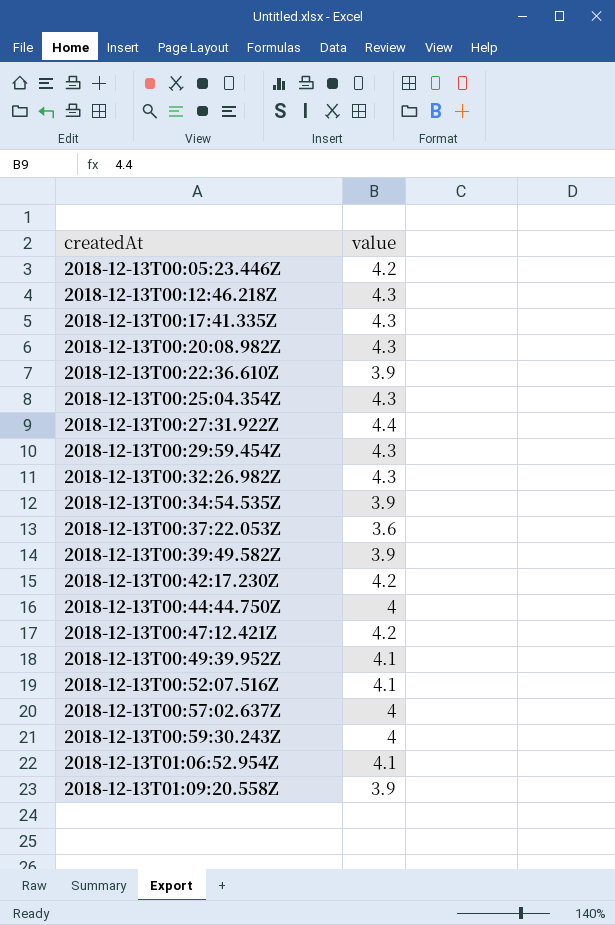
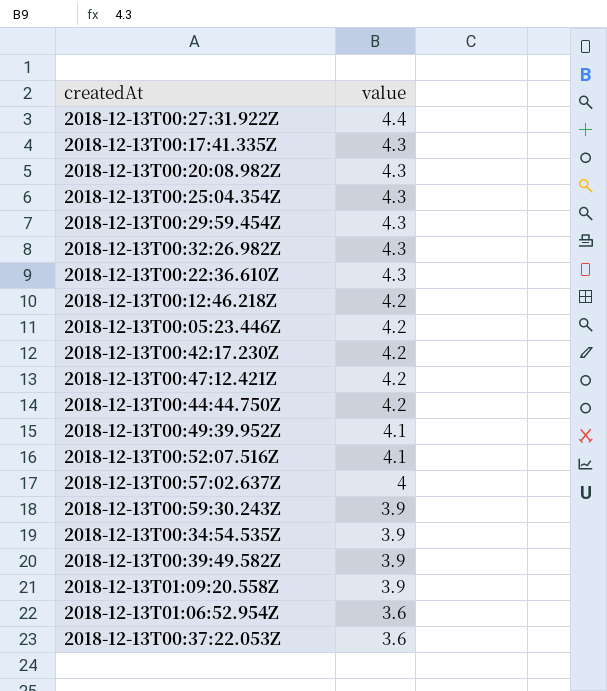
row order: createdAt ascending -> value descending
2018-12-13T00:22:36.610Z | value: 3.9 -> 4.3
2018-12-13T00:12:46.218Z | value: 4.3 -> 4.2
2018-12-13T00:44:44.750Z | value: 4 -> 4.2
2018-12-13T00:59:30.243Z | value: 4 -> 3.9
2018-12-13T01:06:52.954Z | value: 4.1 -> 3.6

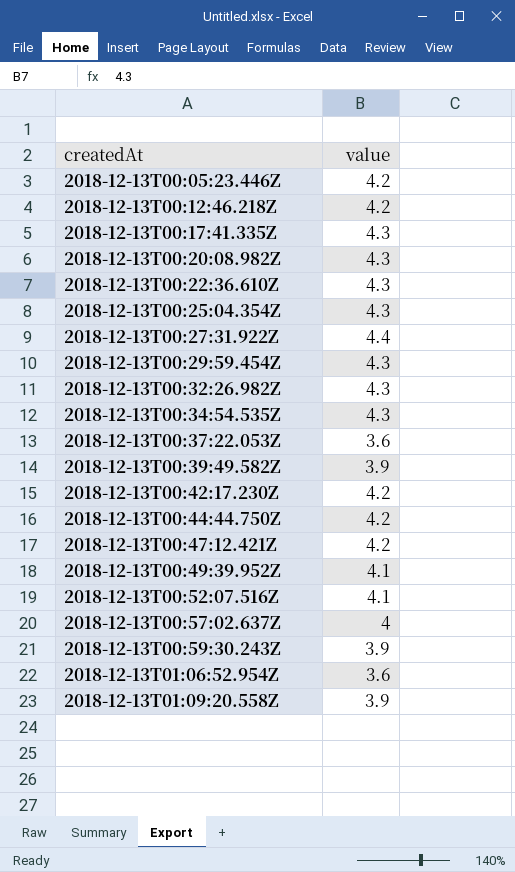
row order: value descending -> createdAt ascending
2018-12-13T00:34:54.535Z | value: 3.9 -> 4.3

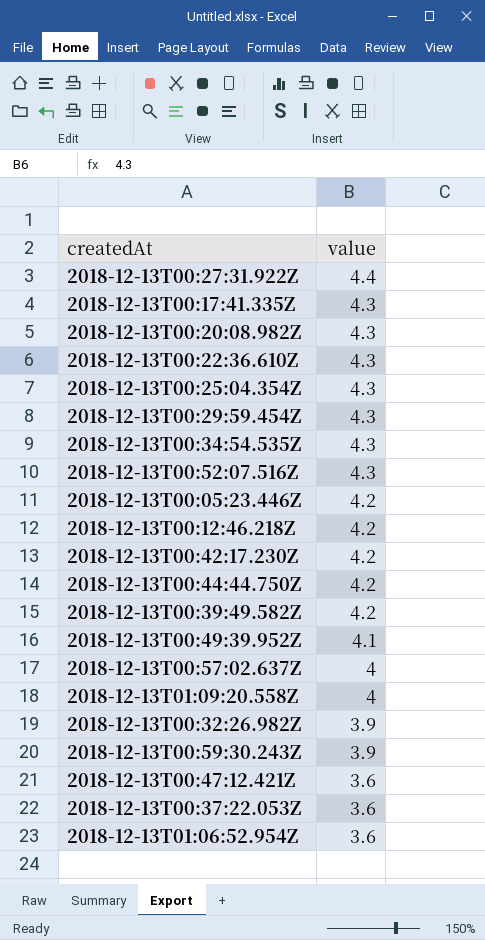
row order: createdAt ascending -> value descending
2018-12-13T00:52:07.516Z | value: 4.1 -> 4.3
2018-12-13T00:39:49.582Z | value: 3.9 -> 4.2
2018-12-13T01:09:20.558Z | value: 3.9 -> 4
2018-12-13T00:32:26.982Z | value: 4.3 -> 3.9
2018-12-13T00:47:12.421Z | value: 4.2 -> 3.6

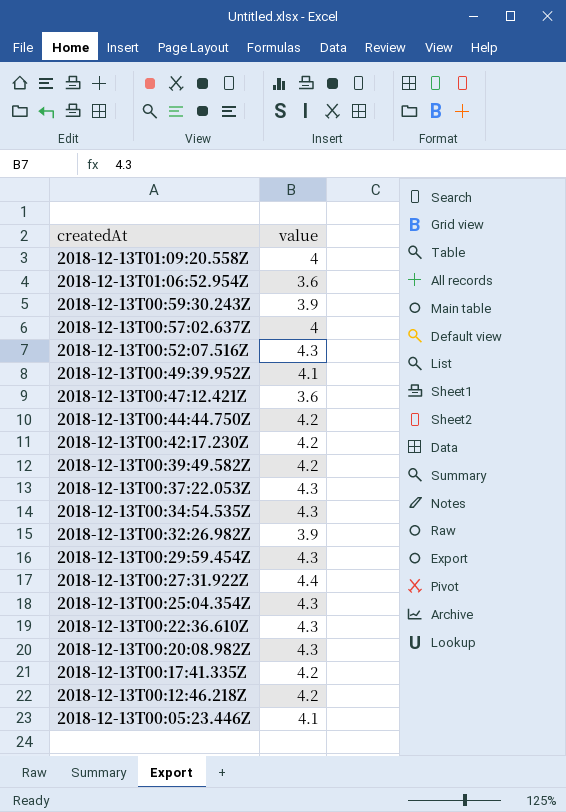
row order: value descending -> createdAt descending
2018-12-13T00:37:22.053Z | value: 3.6 -> 4.3
2018-12-13T00:17:41.335Z | value: 4.3 -> 4.2
2018-12-13T00:05:23.446Z | value: 4.2 -> 4.1

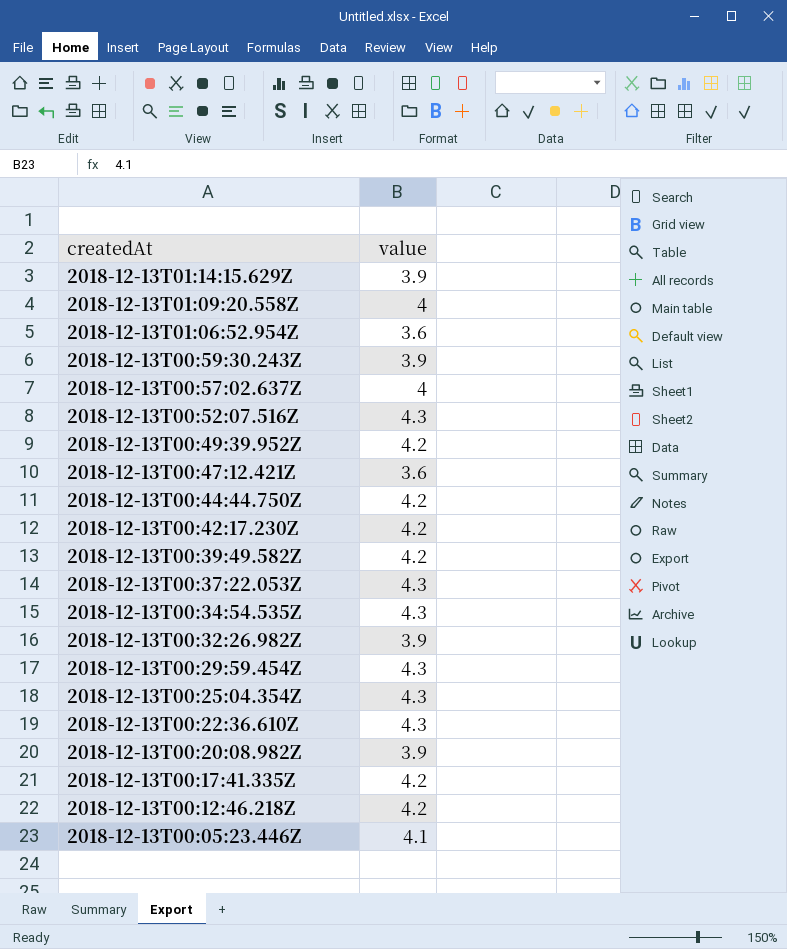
row 2018-12-13T00:27:31.922Z: 4.4 -> none
row 2018-12-13T01:14:15.629Z: none -> 3.9
2018-12-13T00:49:39.952Z | value: 4.1 -> 4.2
2018-12-13T00:20:08.982Z | value: 4.3 -> 3.9

